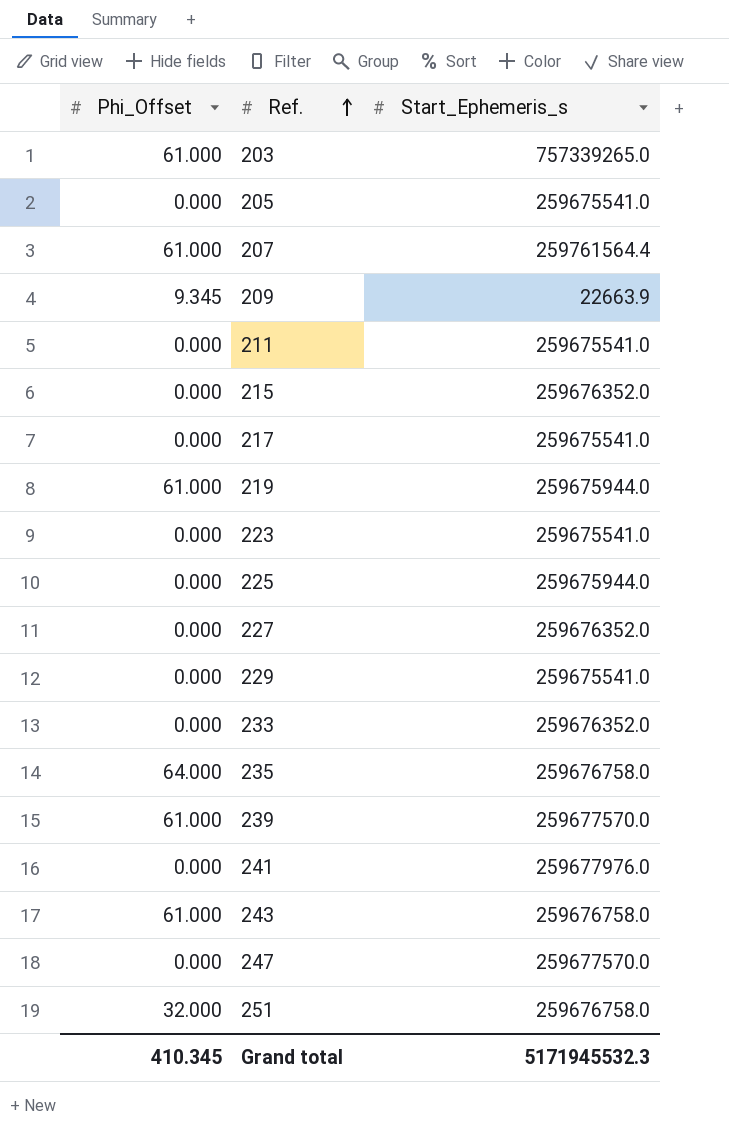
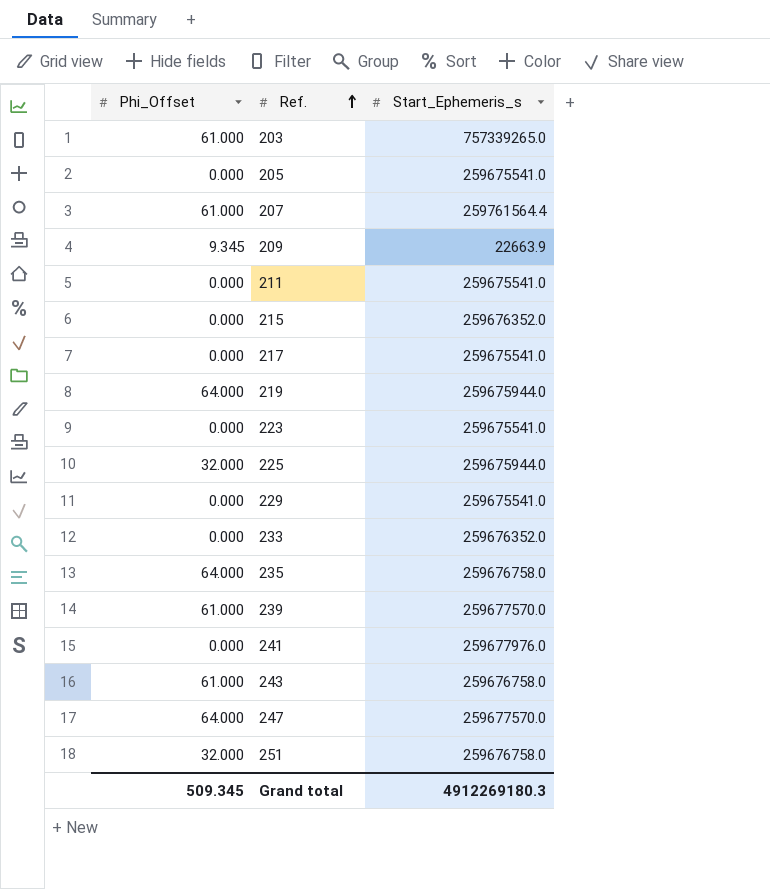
row 227: 0.000 | 259676352.0 -> none
219 | Phi_Offset: 61.000 -> 64.000
225 | Phi_Offset: 0.000 -> 32.000
247 | Phi_Offset: 0.000 -> 64.000
Grand total | Phi_Offset: 410.345 -> 509.345
Grand total | Start_Ephemeris_s: 5171945532.3 -> 4912269180.3

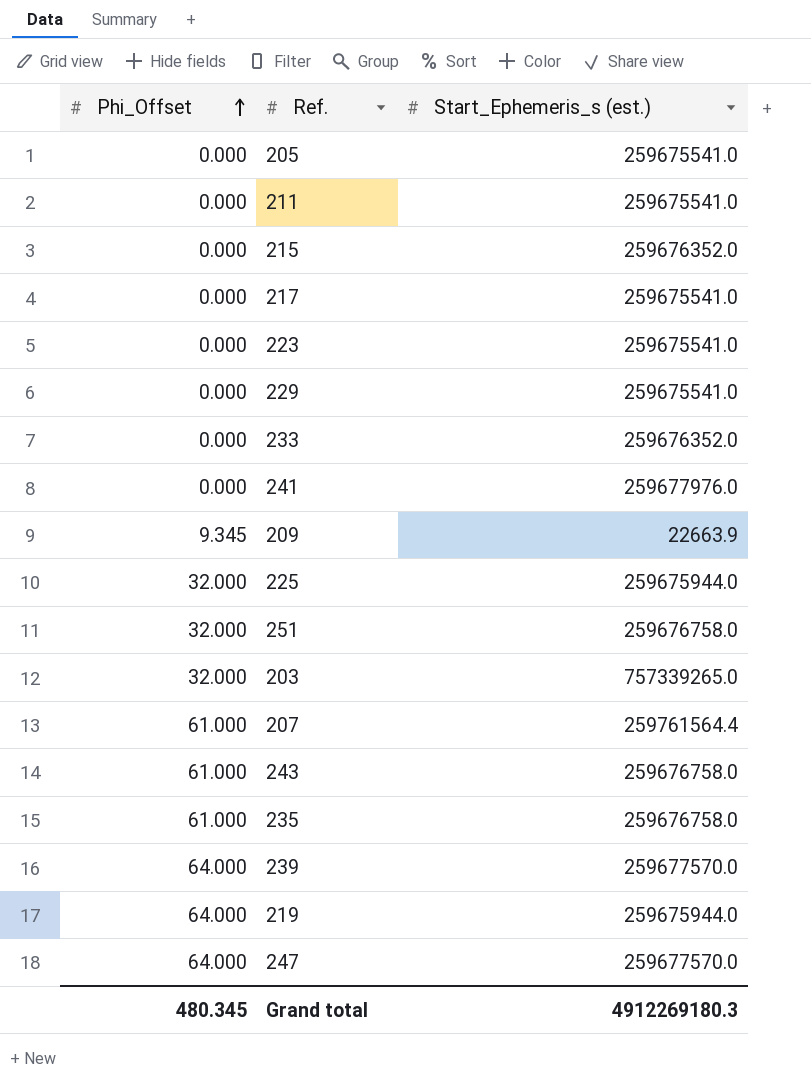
row order: Ref. ascending -> Phi_Offset ascending
column name: Start_Ephemeris_s -> Start_Ephemeris_s (est.)
203 | Phi_Offset: 61.000 -> 32.000
235 | Phi_Offset: 64.000 -> 61.000
239 | Phi_Offset: 61.000 -> 64.000
Grand total | Phi_Offset: 509.345 -> 480.345

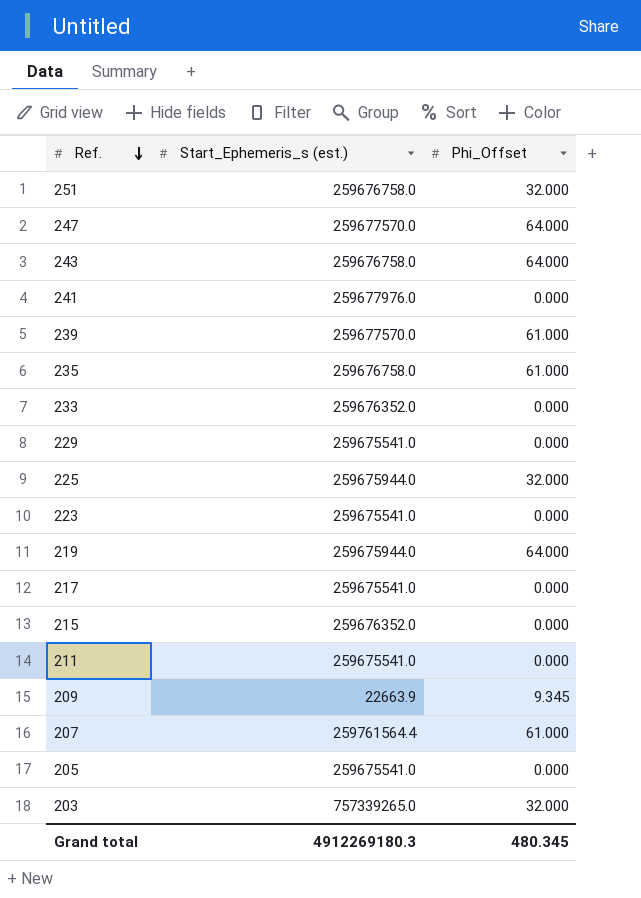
row order: Phi_Offset ascending -> Ref. descending
column Phi_Offset | position: 1 -> 3
243 | Phi_Offset: 61.000 -> 64.000
239 | Phi_Offset: 64.000 -> 61.000

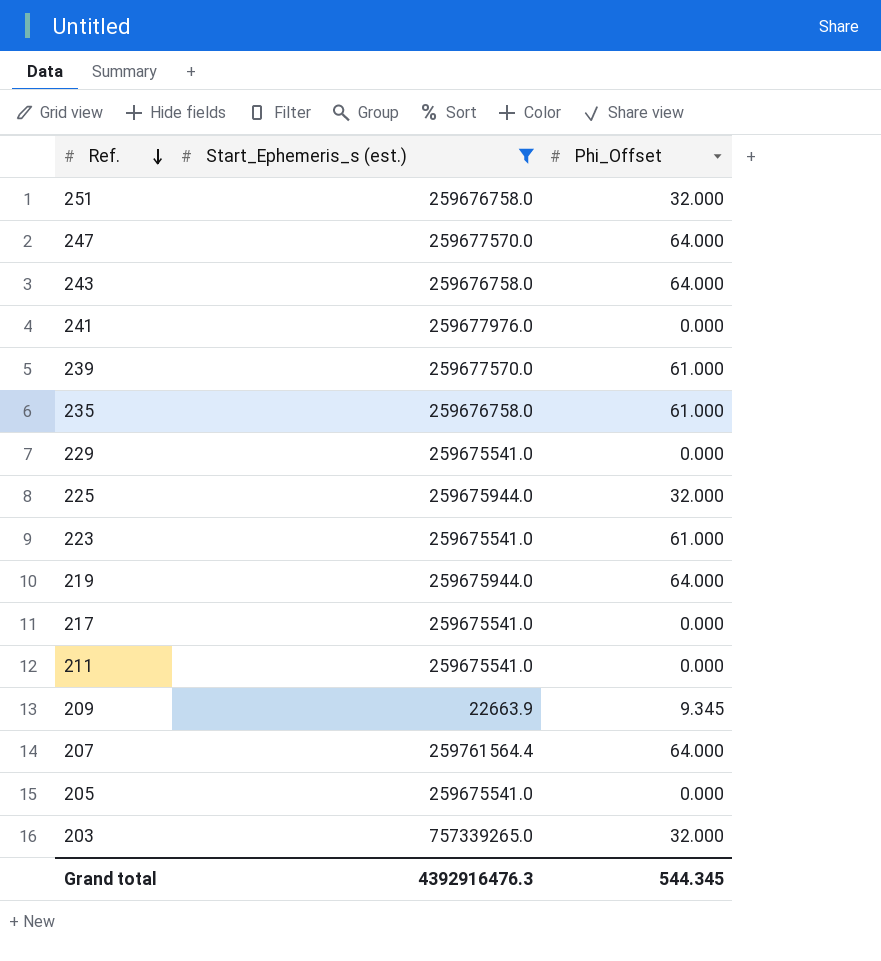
filter: none -> Start_Ephemeris_s (est.) != 259676352.0
223 | Phi_Offset: 0.000 -> 61.000
207 | Phi_Offset: 61.000 -> 64.000
Grand total | Start_Ephemeris_s (est.): 4912269180.3 -> 4392916476.3
Grand total | Phi_Offset: 480.345 -> 544.345

